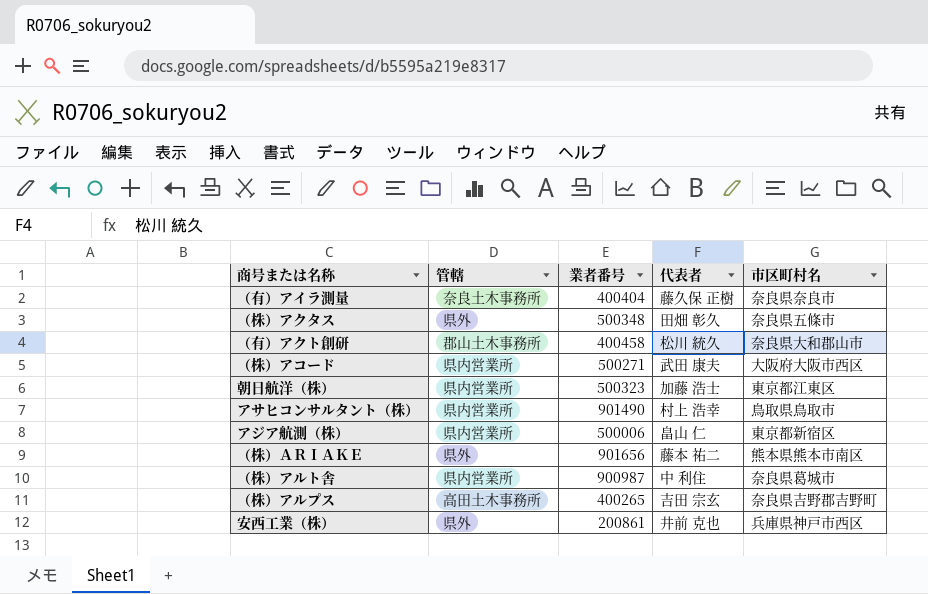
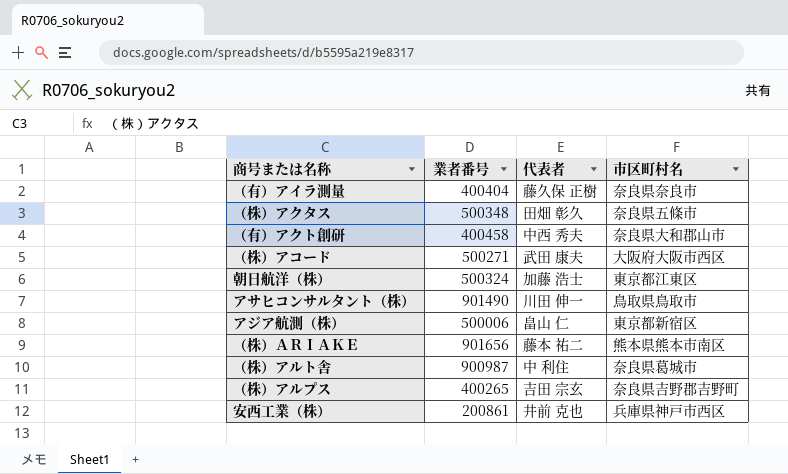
column 管轄 | position: 2 -> none
（有）アクト創研 | 代表者: 松川 統久 -> 中西 秀夫
朝日航洋（株） | 業者番号: 500323 -> 500324
アサヒコンサルタント（株） | 代表者: 村上 浩幸 -> 川田 伸一

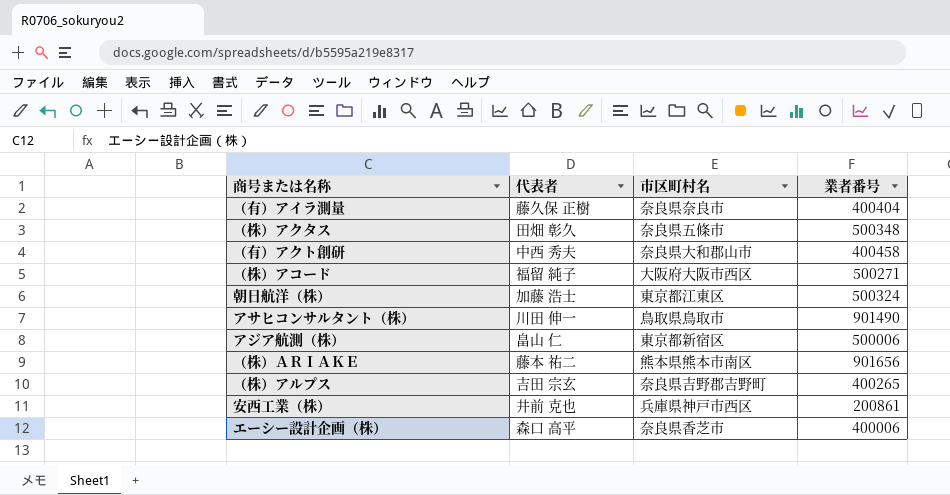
column 業者番号 | position: 2 -> 4
row （株）アルト舎: 900987 | 中 利住 | 奈良県葛城市 -> none
（株）アコード | 代表者: 武田 康夫 -> 福留 純子
row エーシー設計企画（株）: none -> 森口 高平 | 奈良県香芝市 | 400006

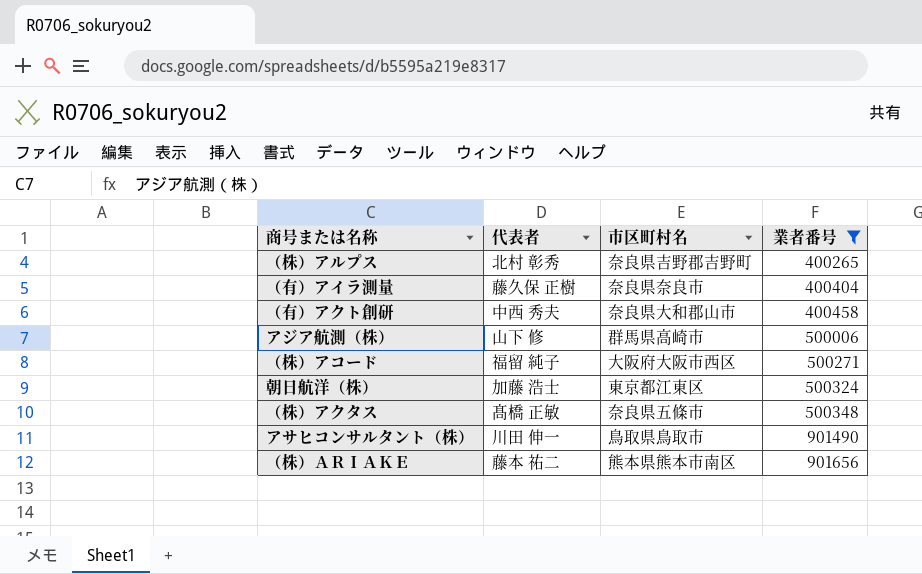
filter: none -> 業者番号 >= 400265
row order: none -> 業者番号 ascending
（株）アルプス | 代表者: 吉田 宗玄 -> 北村 彰秀
アジア航測（株） | 代表者: 畠山 仁 -> 山下 修
アジア航測（株） | 市区町村名: 東京都新宿区 -> 群馬県高崎市
（株）アクタス | 代表者: 田畑 彰久 -> 髙橋 正敏

